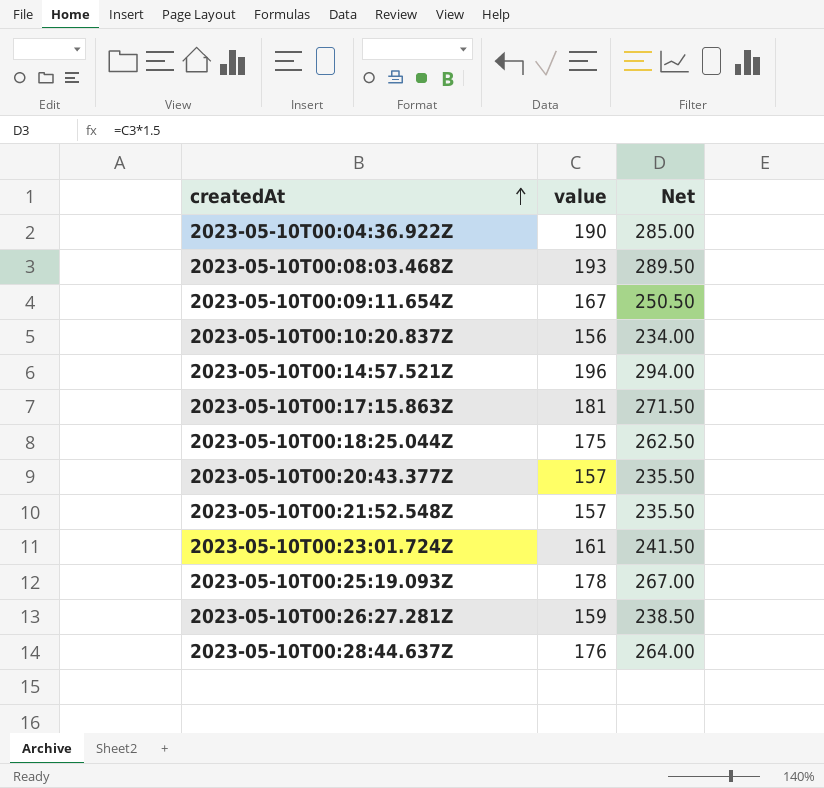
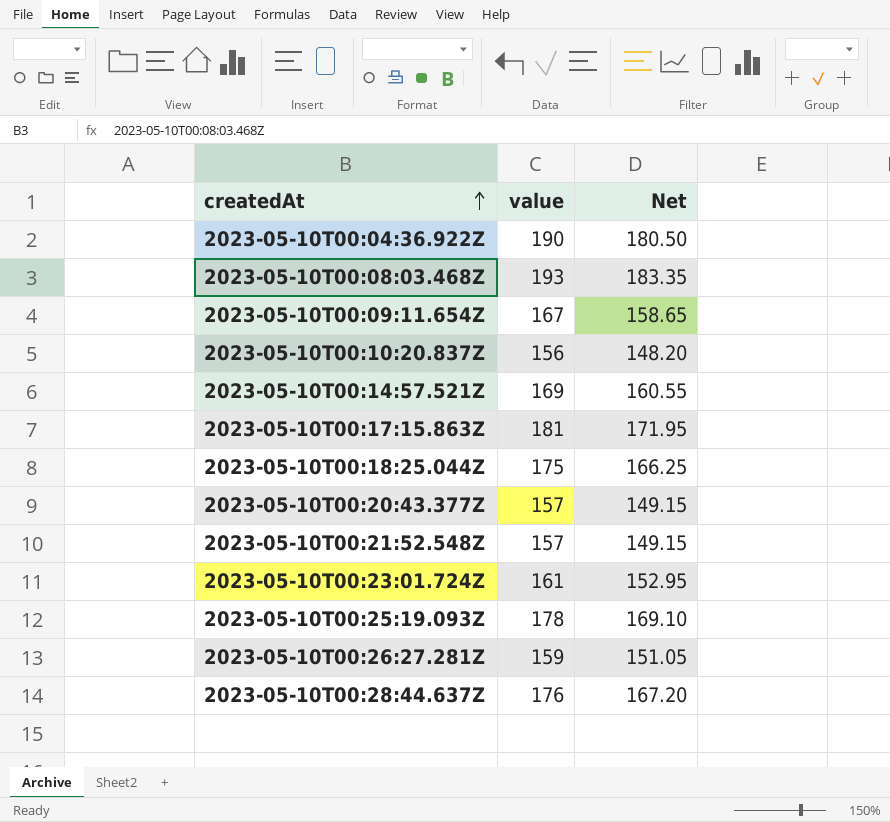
column Net | formula: [value] * 1.5 -> [value] * 0.95
2023-05-10T00:14:57.521Z | value: 196 -> 169

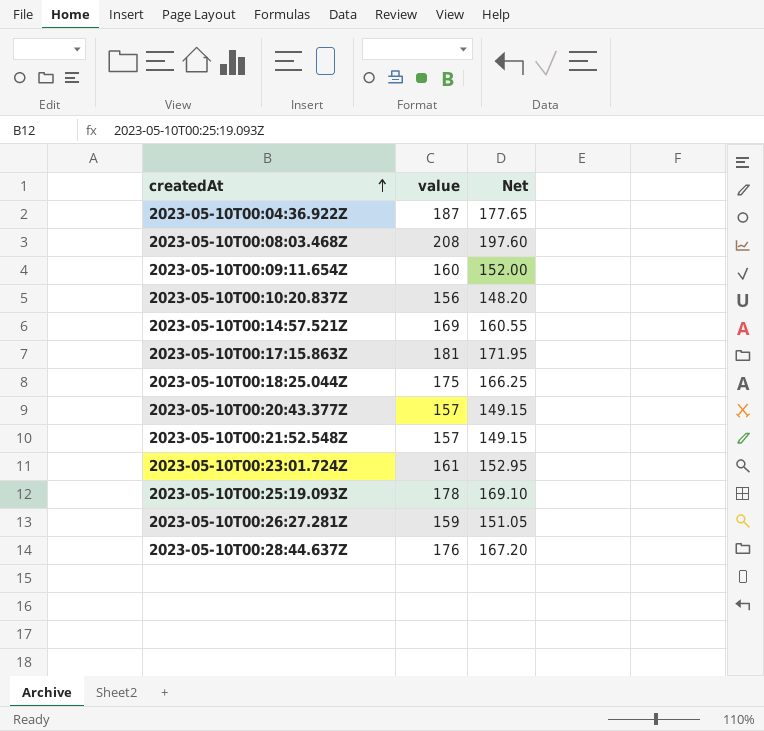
2023-05-10T00:04:36.922Z | value: 190 -> 187
2023-05-10T00:04:36.922Z | Net: 180.50 -> 177.65
2023-05-10T00:08:03.468Z | value: 193 -> 208
2023-05-10T00:08:03.468Z | Net: 183.35 -> 197.60
2023-05-10T00:09:11.654Z | value: 167 -> 160
2023-05-10T00:09:11.654Z | Net: 158.65 -> 152.00

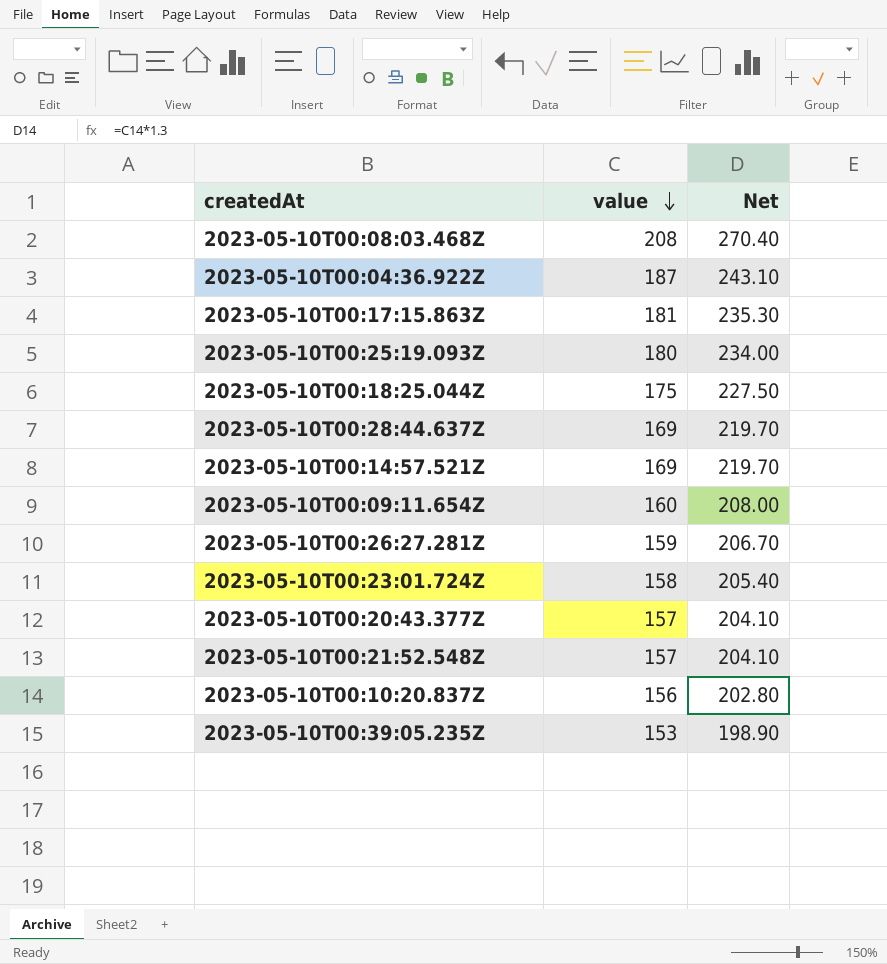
row order: createdAt ascending -> value descending
column Net | formula: [value] * 0.95 -> [value] * 1.3
2023-05-10T00:25:19.093Z | value: 178 -> 180
2023-05-10T00:28:44.637Z | value: 176 -> 169
2023-05-10T00:23:01.724Z | value: 161 -> 158
row 2023-05-10T00:39:05.235Z: none -> 153 | 198.90

